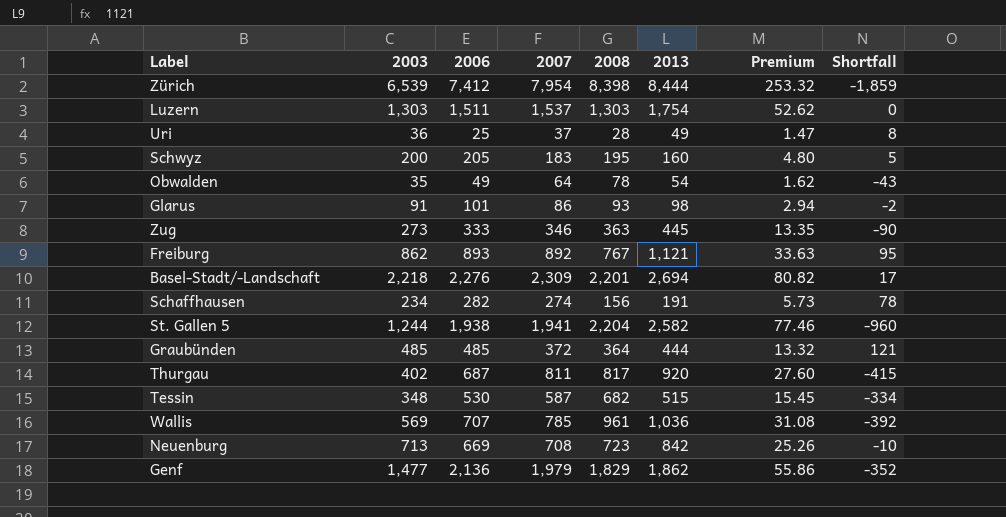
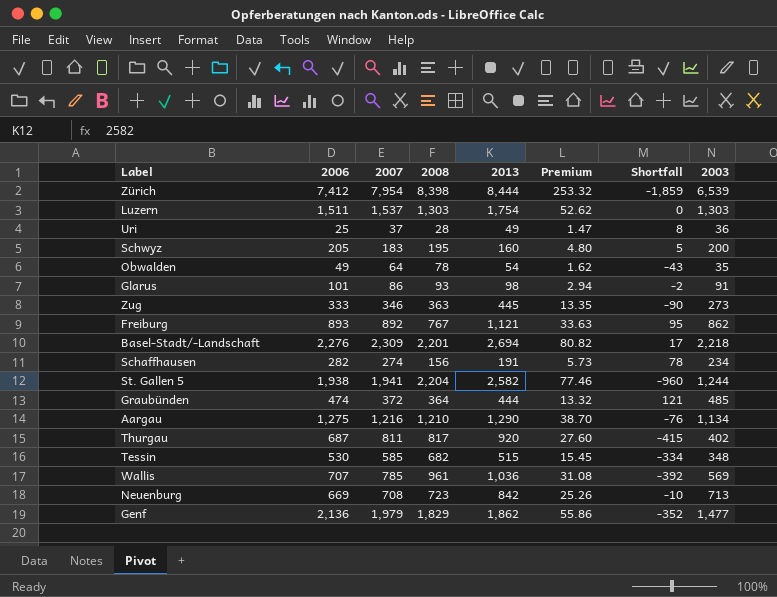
column 2003 | position: 2 -> 8
Graubünden | 2006: 485 -> 474
row Aargau: none -> 1,275 | 1,216 | 1,210 | 1,290 | 38.70 | -76 | 1,134
Tessin | 2007: 587 -> 585

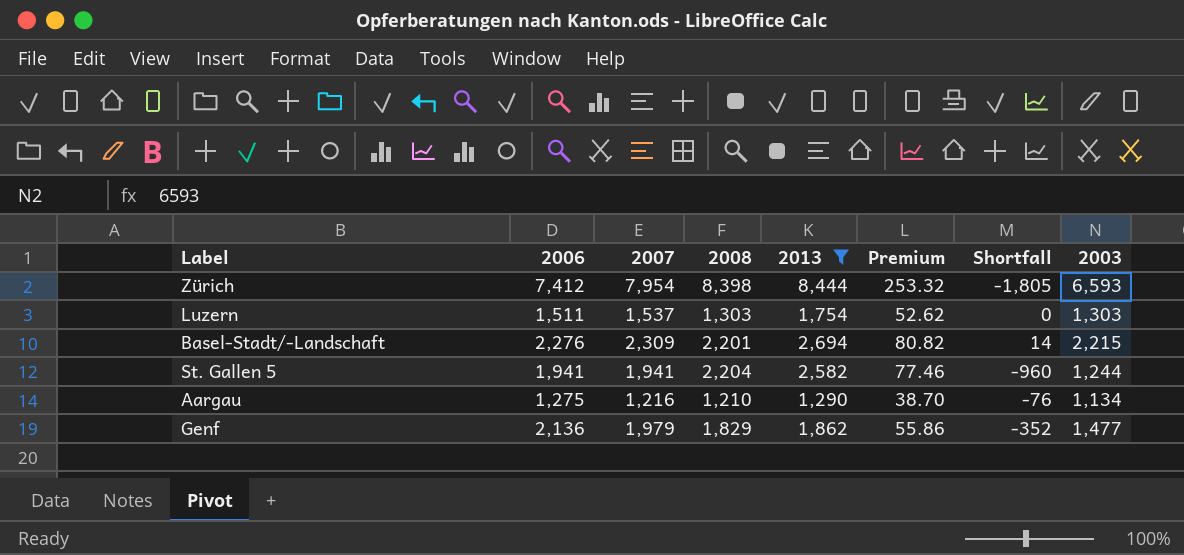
filter: none -> 2013 >= 1,290
Zürich | Shortfall: -1,859 -> -1,805
Zürich | 2003: 6,539 -> 6,593
Basel-Stadt/-Landschaft | Shortfall: 17 -> 14
Basel-Stadt/-Landschaft | 2003: 2,218 -> 2,215
St. Gallen 5 | 2006: 1,938 -> 1,941

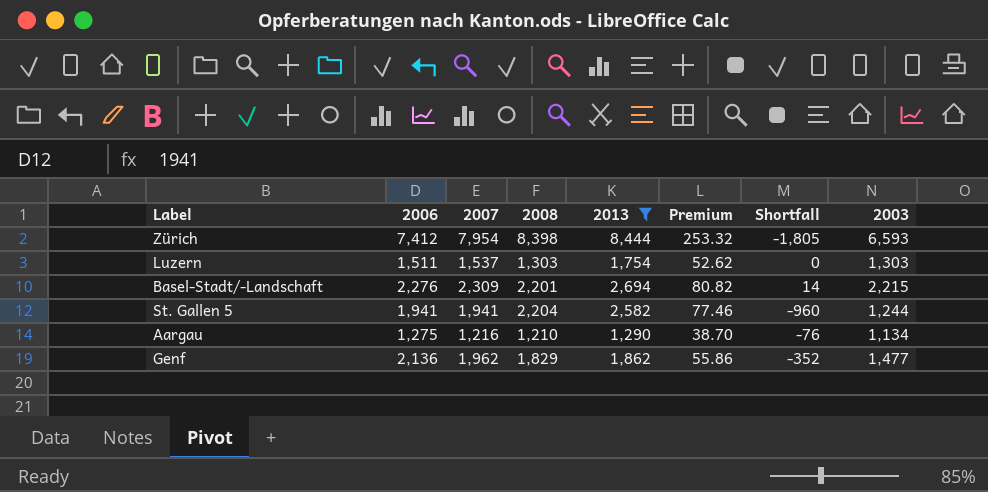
Genf | 2007: 1,979 -> 1,962

